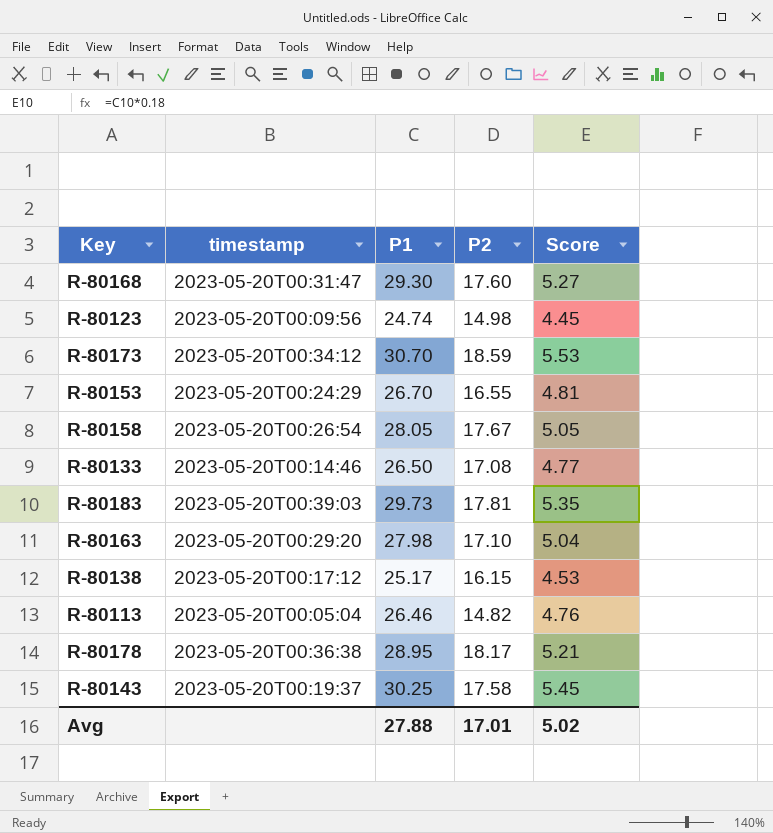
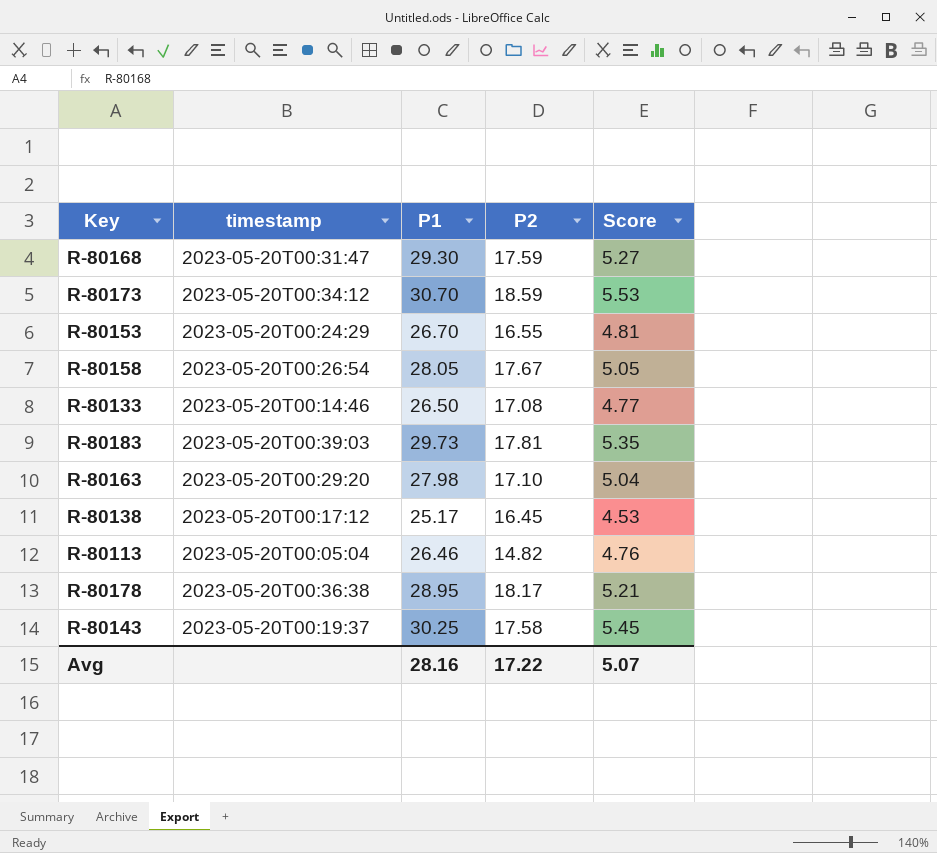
row R-80123: 2023-05-20T00:09:56 | 24.74 | 14.98 | 4.45 -> none
R-80168 | P2: 17.60 -> 17.59
R-80138 | P2: 16.15 -> 16.45
Avg | P1: 27.88 -> 28.16
Avg | P2: 17.01 -> 17.22
Avg | Score: 5.02 -> 5.07

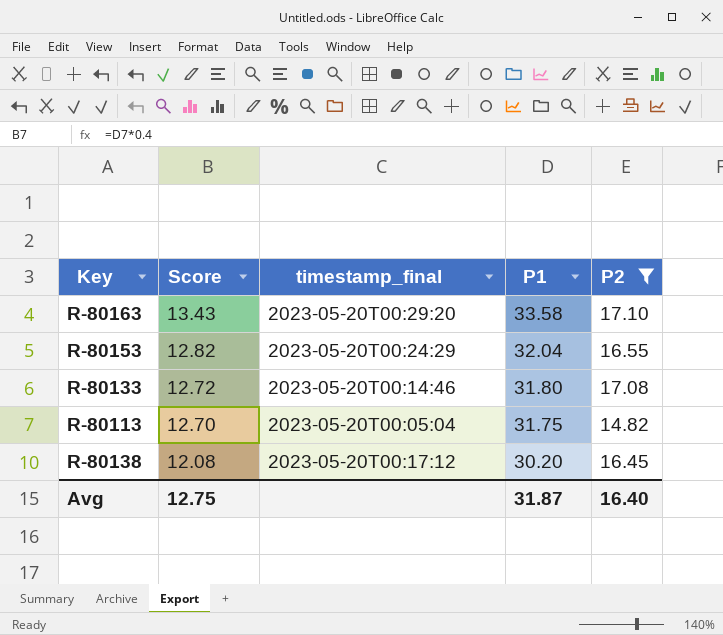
filter: none -> P2 <= 17.10
row order: none -> Score descending
column Score | formula: [P1] * 0.18 -> [P1] * 0.4
column Score | position: 5 -> 2
column name: timestamp -> timestamp_final
R-80163 | P1: 27.98 -> 33.58
R-80153 | P1: 26.70 -> 32.04
R-80133 | P1: 26.50 -> 31.80
R-80113 | P1: 26.46 -> 31.75
R-80138 | P1: 25.17 -> 30.20
Avg | Score: 5.07 -> 12.75
Avg | P1: 28.16 -> 31.87
Avg | P2: 17.22 -> 16.40

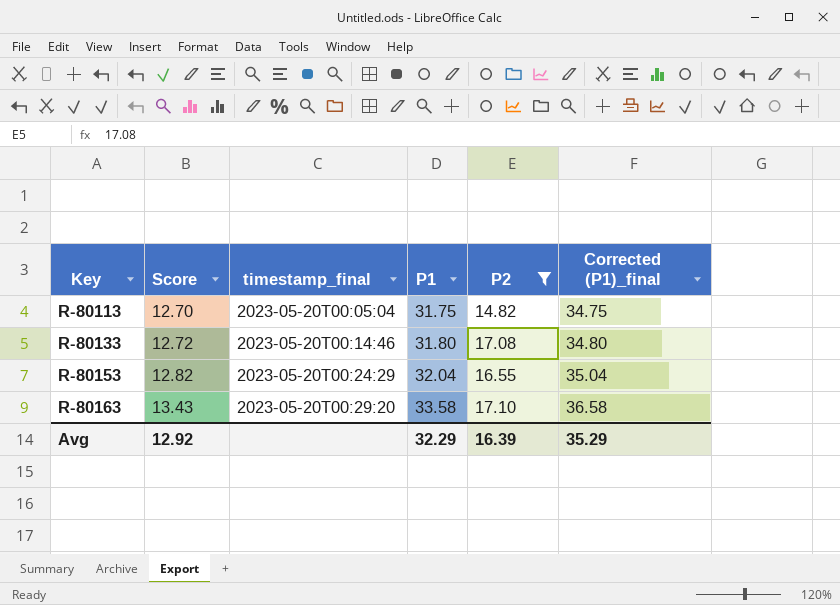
row order: Score descending -> Key ascending
column Corrected (P1)_final | formula: none -> [P1] + 3
row R-80138: 12.08 | 2023-05-20T00:17:12 | 30.20 | 16.45 -> none
Avg | Score: 12.75 -> 12.92
Avg | P1: 31.87 -> 32.29
Avg | P2: 16.40 -> 16.39

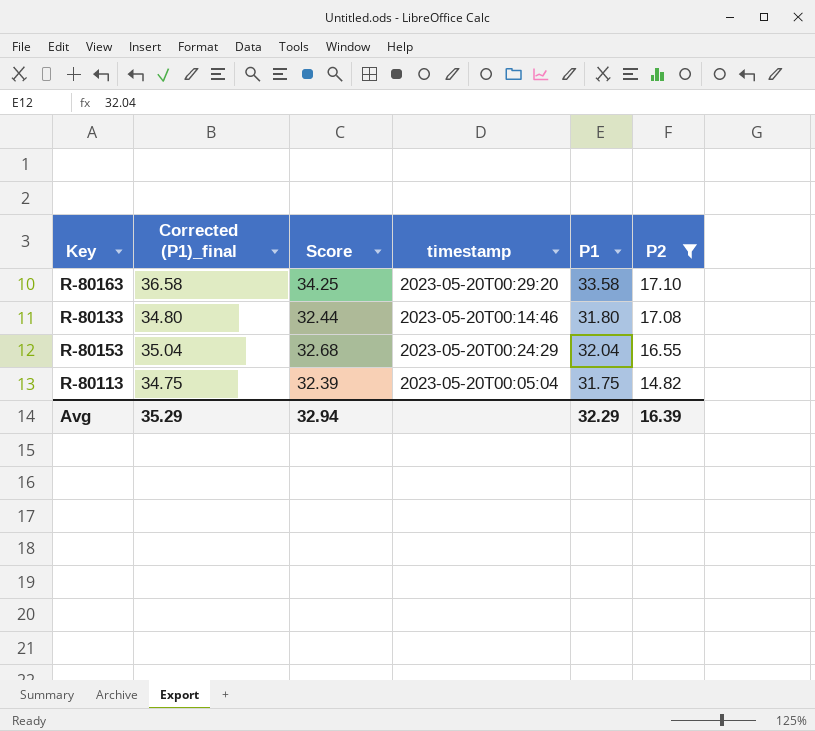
row order: Key ascending -> P2 descending
column Corrected (P1)_final | position: 6 -> 2
column Score | formula: [P1] * 0.4 -> [P1] * 1.02
column name: timestamp_final -> timestamp
Avg | Score: 12.92 -> 32.94

